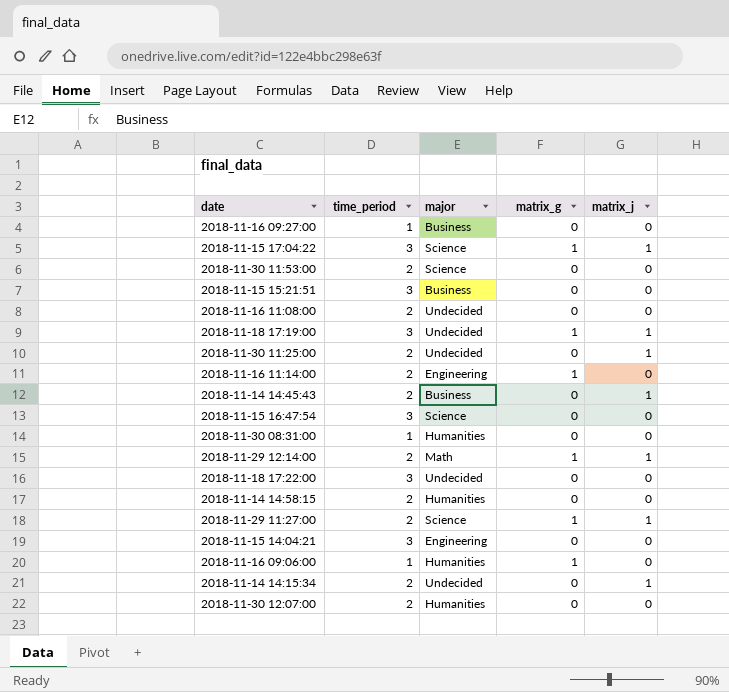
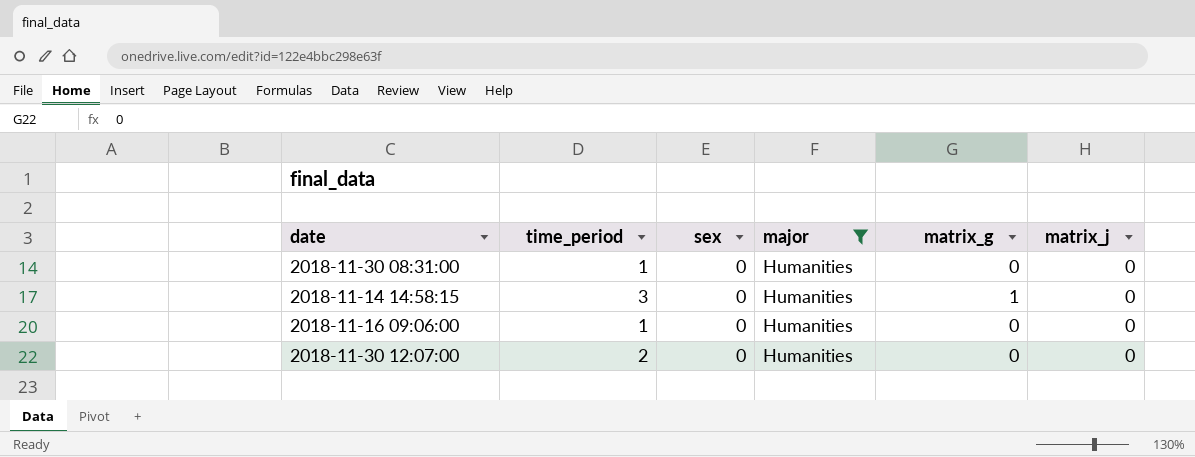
filter: none -> major = Humanities
column sex | position: none -> 3
2018-11-14 14:58:15 | time_period: 2 -> 3
2018-11-14 14:58:15 | matrix_g: 0 -> 1
2018-11-16 09:06:00 | matrix_g: 1 -> 0

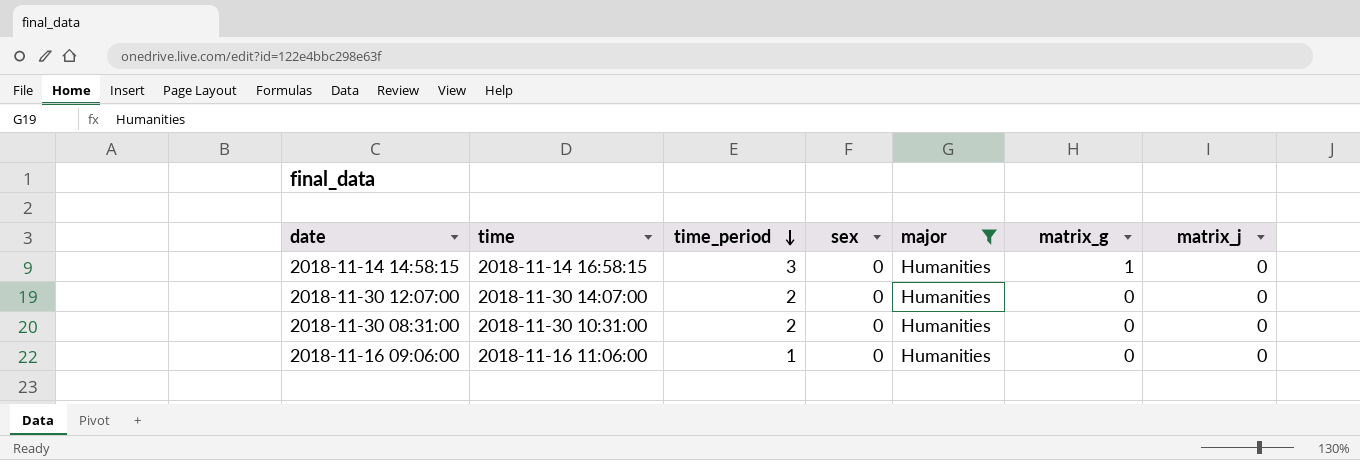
row order: none -> time_period descending
column time | position: none -> 2
2018-11-30 08:31:00 | time_period: 1 -> 2

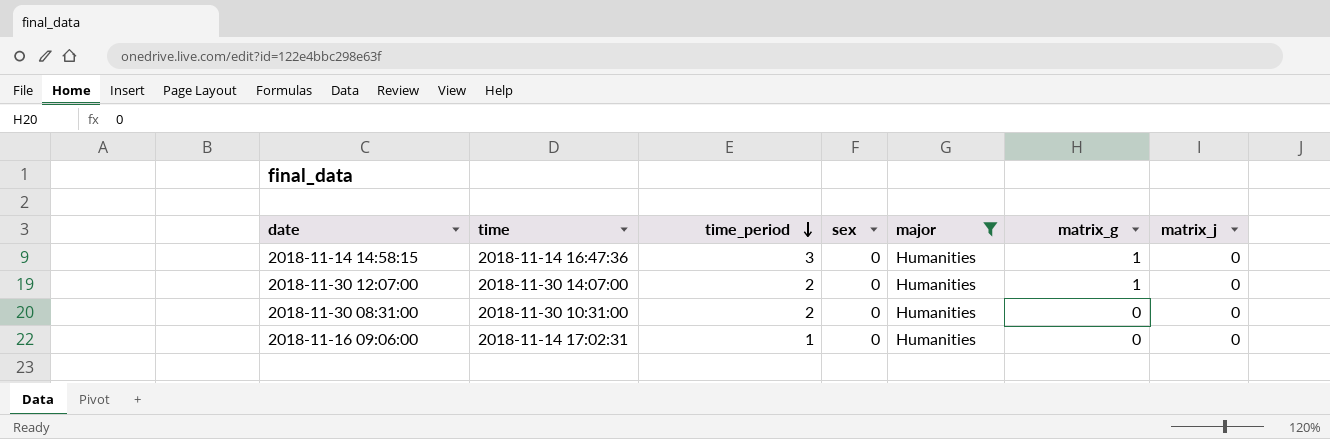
2018-11-14 14:58:15 | time: 2018-11-14 16:58:15 -> 2018-11-14 16:47:36
2018-11-30 12:07:00 | matrix_g: 0 -> 1
2018-11-16 09:06:00 | time: 2018-11-16 11:06:00 -> 2018-11-14 17:02:31

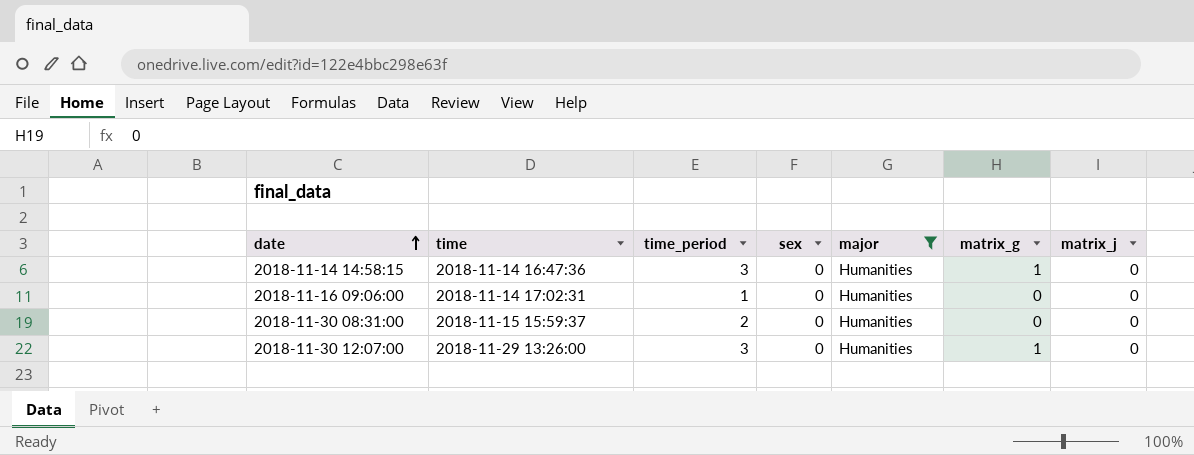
row order: time_period descending -> date ascending
2018-11-30 08:31:00 | time: 2018-11-30 10:31:00 -> 2018-11-15 15:59:37
2018-11-30 12:07:00 | time: 2018-11-30 14:07:00 -> 2018-11-29 13:26:00
2018-11-30 12:07:00 | time_period: 2 -> 3

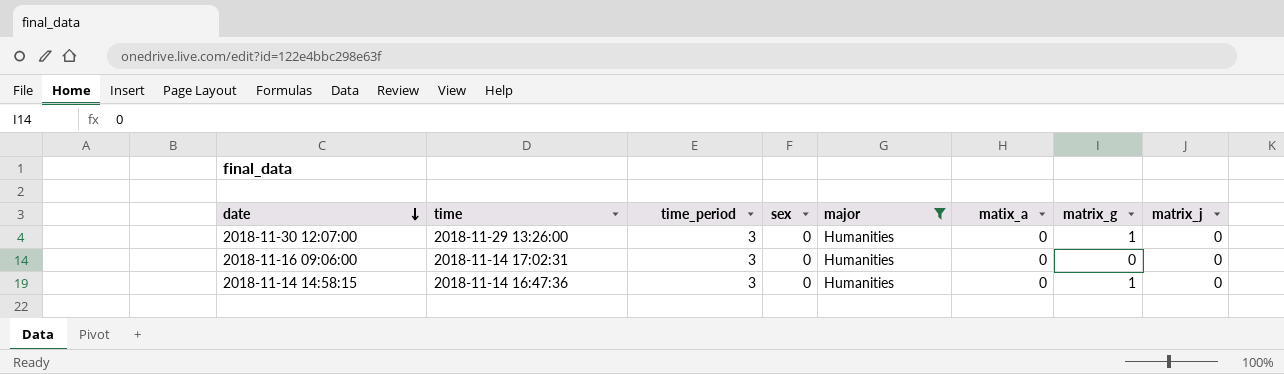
row order: date ascending -> date descending
column matix_a | position: none -> 6
row 2018-11-30 08:31:00: 2018-11-15 15:59:37 | 2 | 0 | Humanities | 0 | 0 -> none
2018-11-16 09:06:00 | time_period: 1 -> 3

